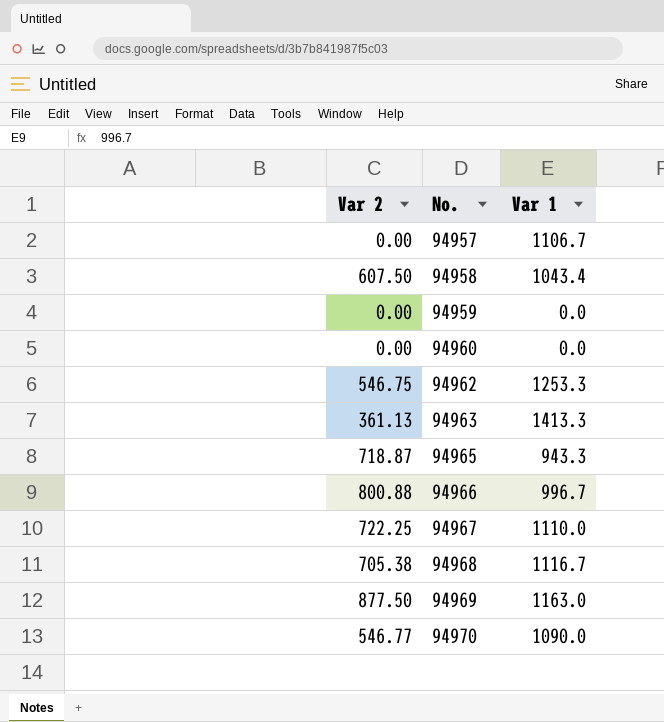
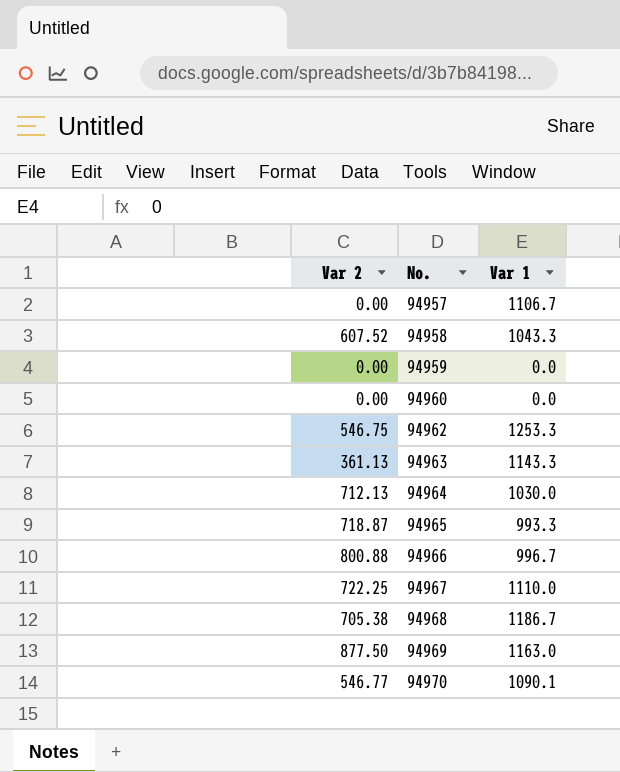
94958 | Var 2: 607.50 -> 607.52
94958 | Var 1: 1043.4 -> 1043.3
94963 | Var 1: 1413.3 -> 1143.3
row 94964: none -> 712.13 | 1030.0
94965 | Var 1: 943.3 -> 993.3
94968 | Var 1: 1116.7 -> 1186.7
94970 | Var 1: 1090.0 -> 1090.1

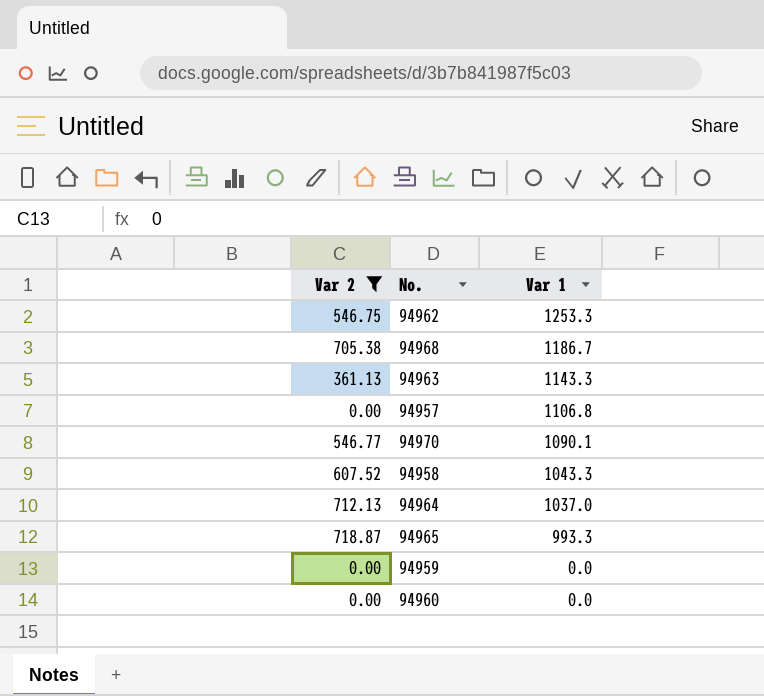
filter: none -> Var 2 <= 718.87
row order: No. ascending -> Var 1 descending
94957 | Var 1: 1106.7 -> 1106.8
94964 | Var 1: 1030.0 -> 1037.0

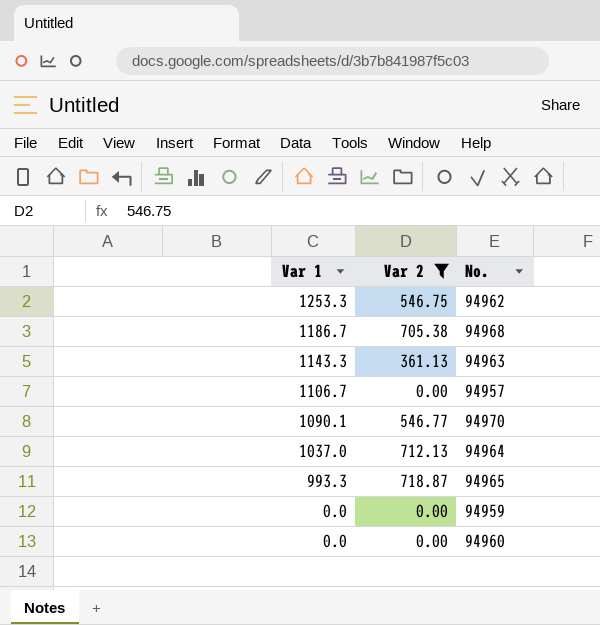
column Var 1 | position: 3 -> 1
row 94958: 607.52 | 1043.3 -> none
94957 | Var 1: 1106.8 -> 1106.7

